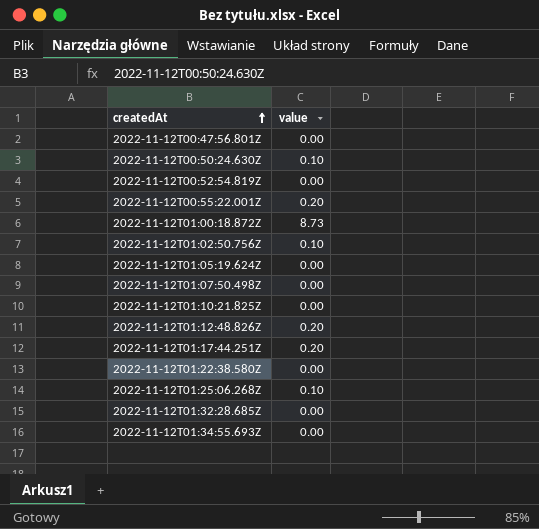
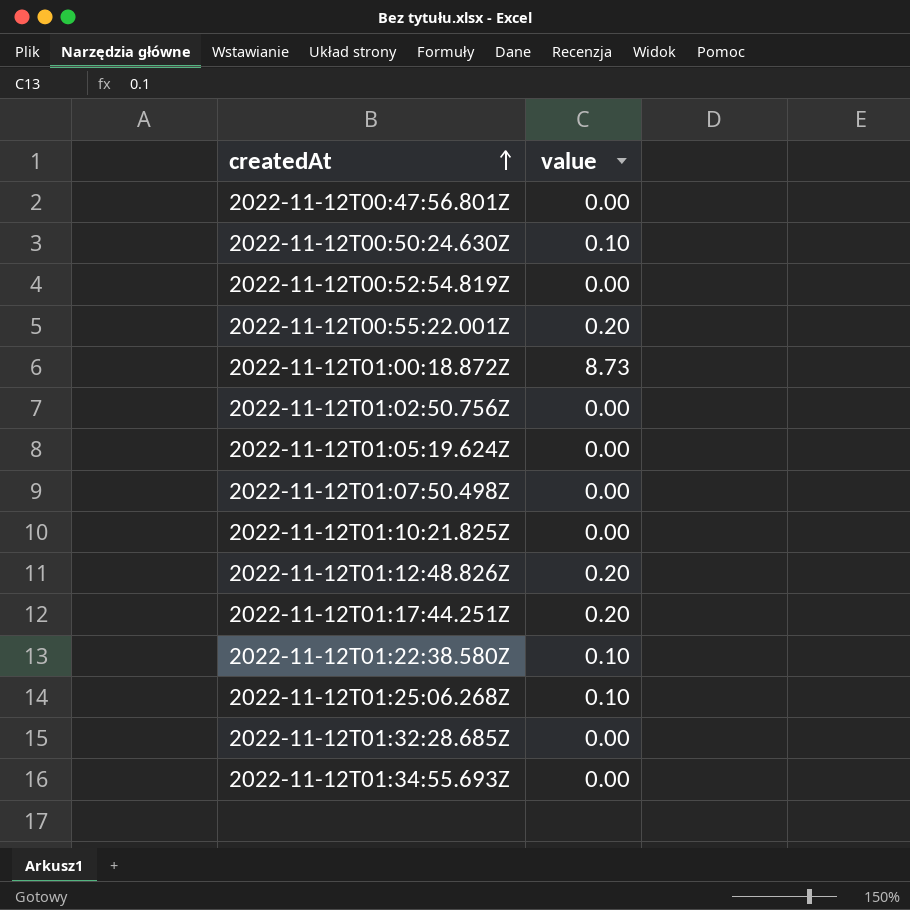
2022-11-12T01:02:50.756Z | value: 0.10 -> 0.00
2022-11-12T01:22:38.580Z | value: 0.00 -> 0.10

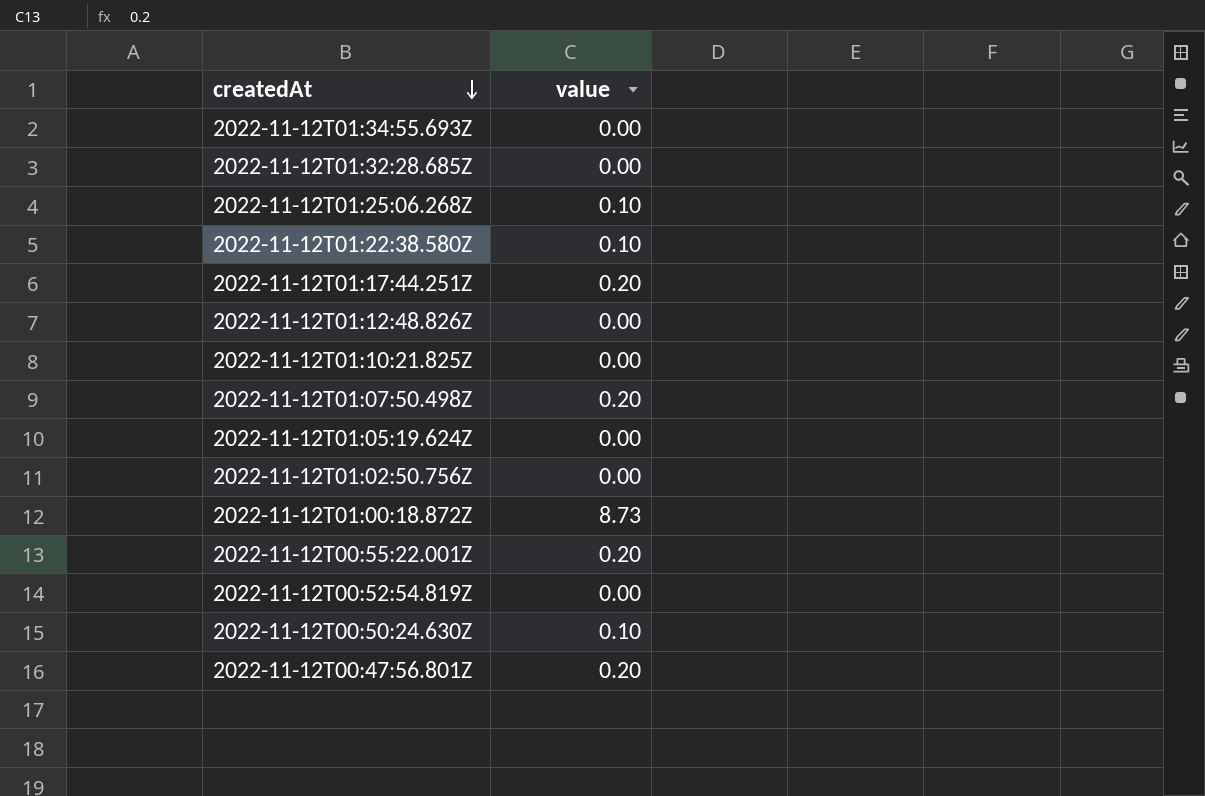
row order: createdAt ascending -> createdAt descending
2022-11-12T01:12:48.826Z | value: 0.20 -> 0.00
2022-11-12T01:07:50.498Z | value: 0.00 -> 0.20
2022-11-12T00:47:56.801Z | value: 0.00 -> 0.20

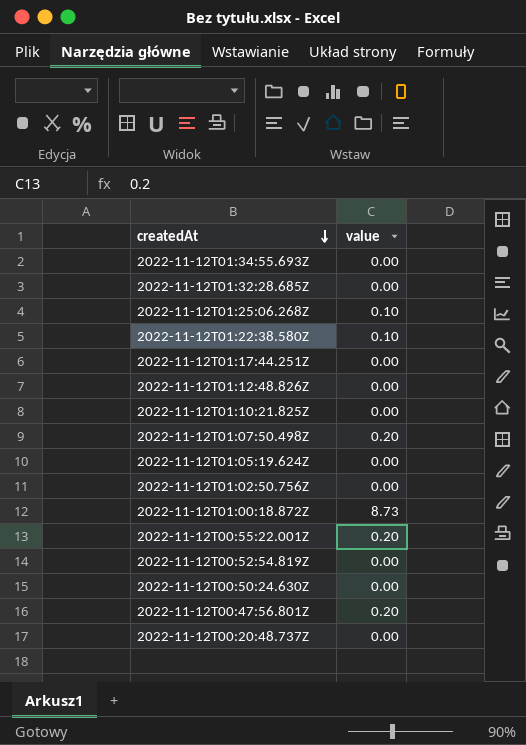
2022-11-12T01:17:44.251Z | value: 0.20 -> 0.00
2022-11-12T00:50:24.630Z | value: 0.10 -> 0.00
row 2022-11-12T00:20:48.737Z: none -> 0.00

